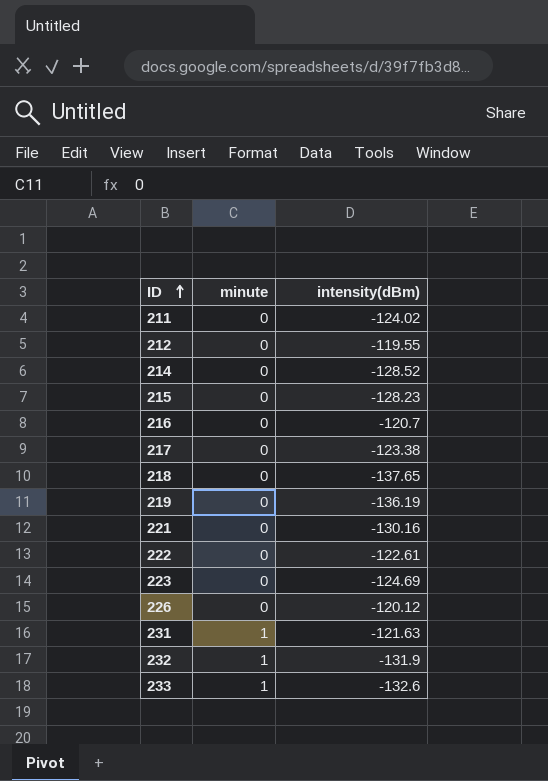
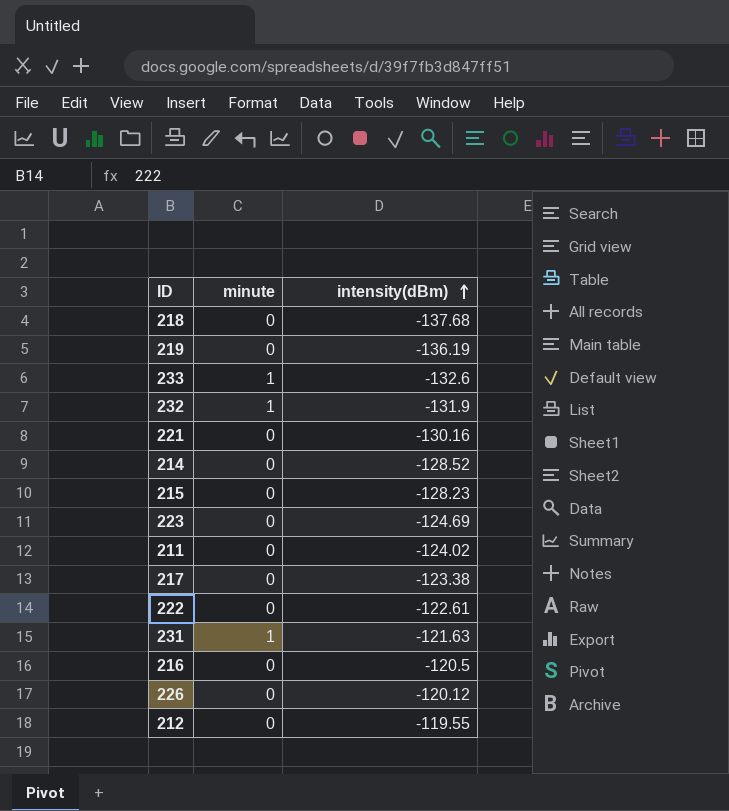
row order: ID ascending -> intensity(dBm) ascending
218 | intensity(dBm): -137.65 -> -137.68
216 | intensity(dBm): -120.7 -> -120.5

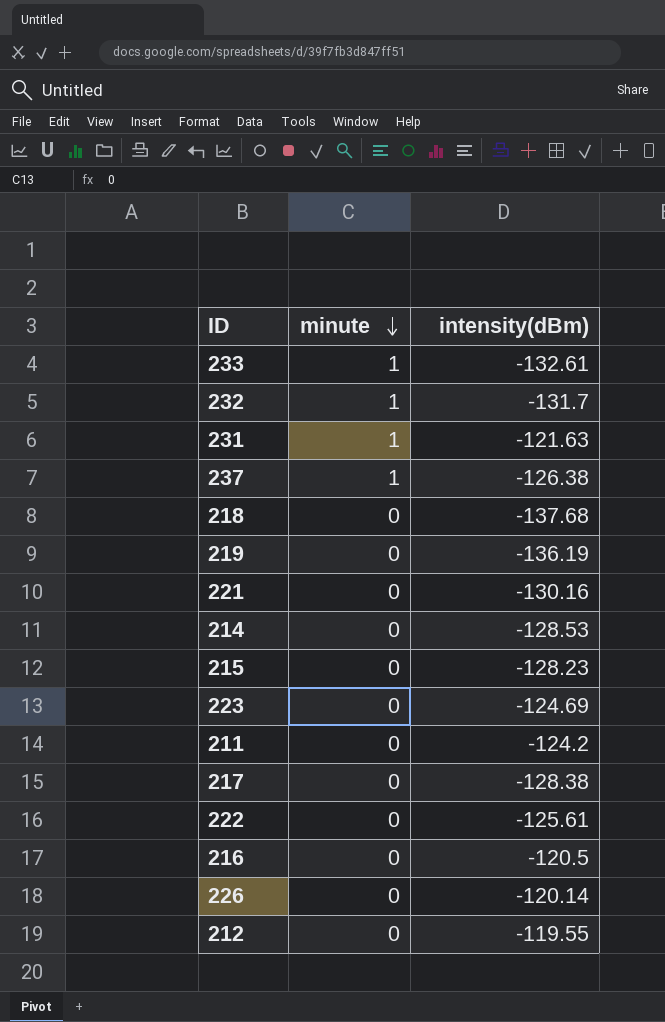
row order: intensity(dBm) ascending -> minute descending
233 | intensity(dBm): -132.6 -> -132.61
232 | intensity(dBm): -131.9 -> -131.7
row 237: none -> 1 | -126.38
214 | intensity(dBm): -128.52 -> -128.53
211 | intensity(dBm): -124.02 -> -124.2
217 | intensity(dBm): -123.38 -> -128.38
222 | intensity(dBm): -122.61 -> -125.61
226 | intensity(dBm): -120.12 -> -120.14

